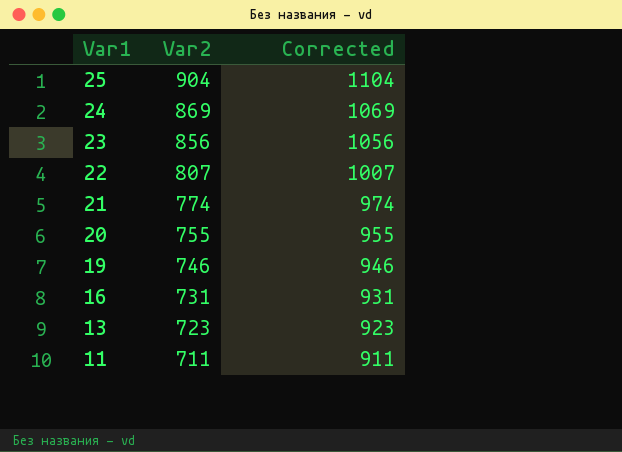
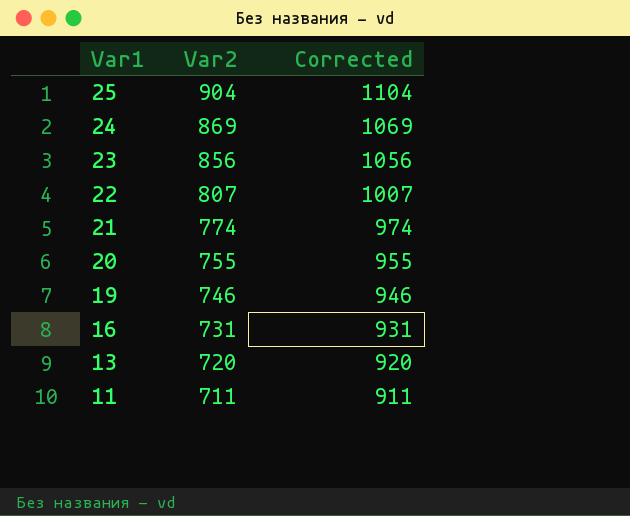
13 | Var2: 723 -> 720
13 | Corrected: 923 -> 920

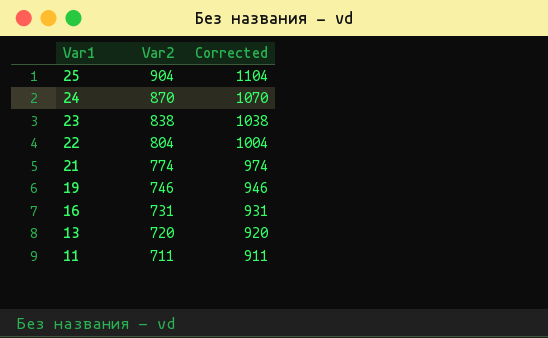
row 20: 755 | 955 -> none
24 | Var2: 869 -> 870
24 | Corrected: 1069 -> 1070
23 | Var2: 856 -> 838
23 | Corrected: 1056 -> 1038
22 | Var2: 807 -> 804
22 | Corrected: 1007 -> 1004

